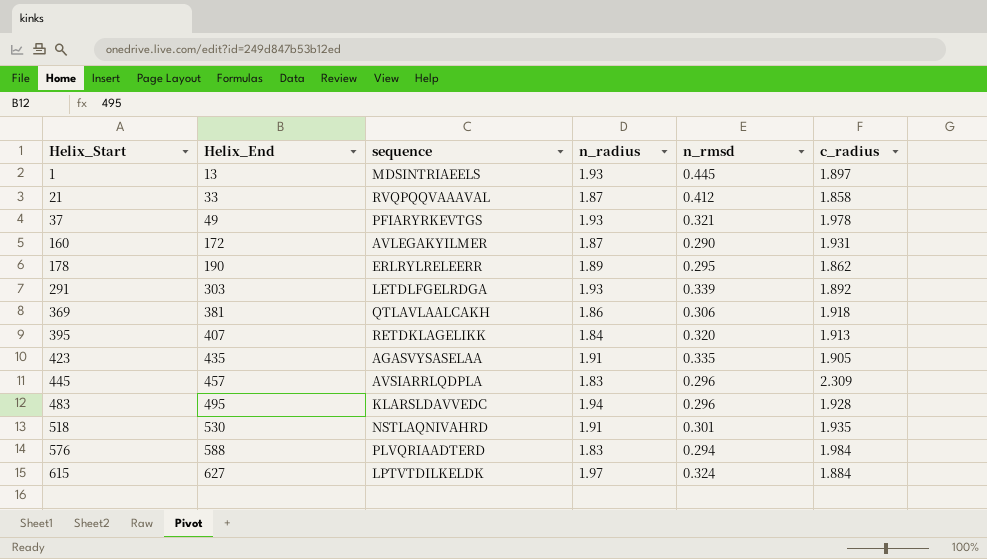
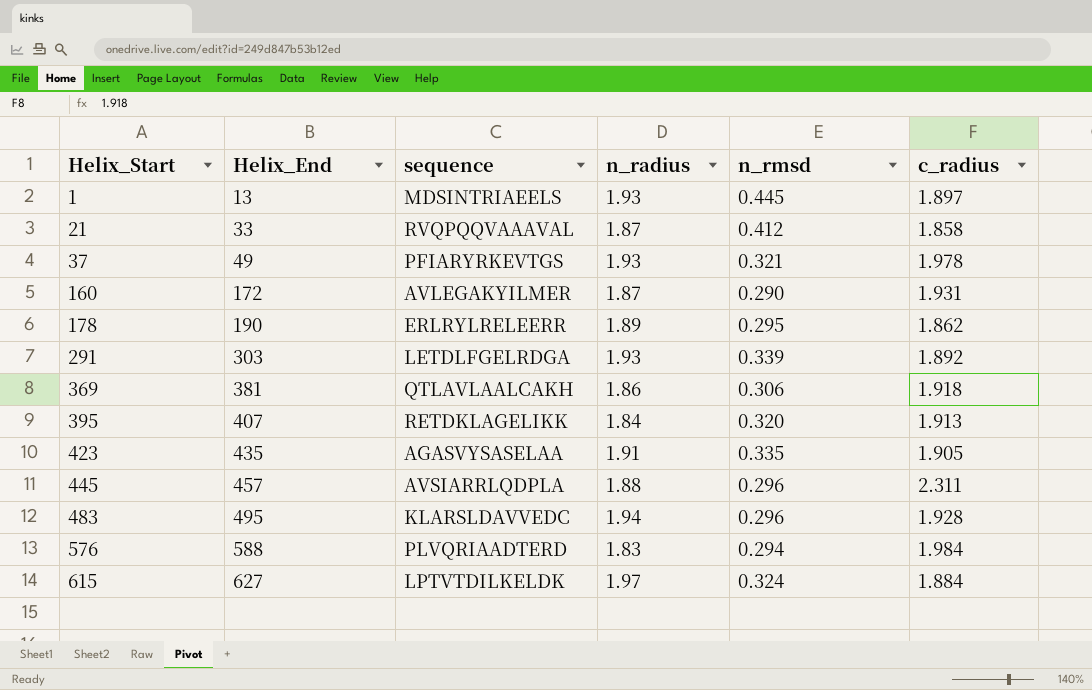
row 518: 530 | NSTLAQNIVAHRD | 1.91 | 0.301 | 1.935 -> none
445 | n_radius: 1.83 -> 1.88
445 | c_radius: 2.309 -> 2.311

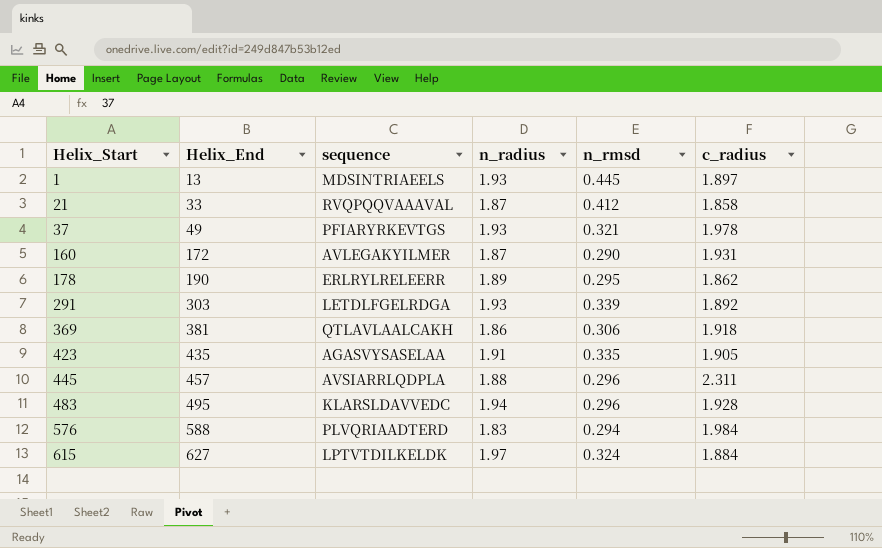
row 395: 407 | RETDKLAGELIKK | 1.84 | 0.320 | 1.913 -> none

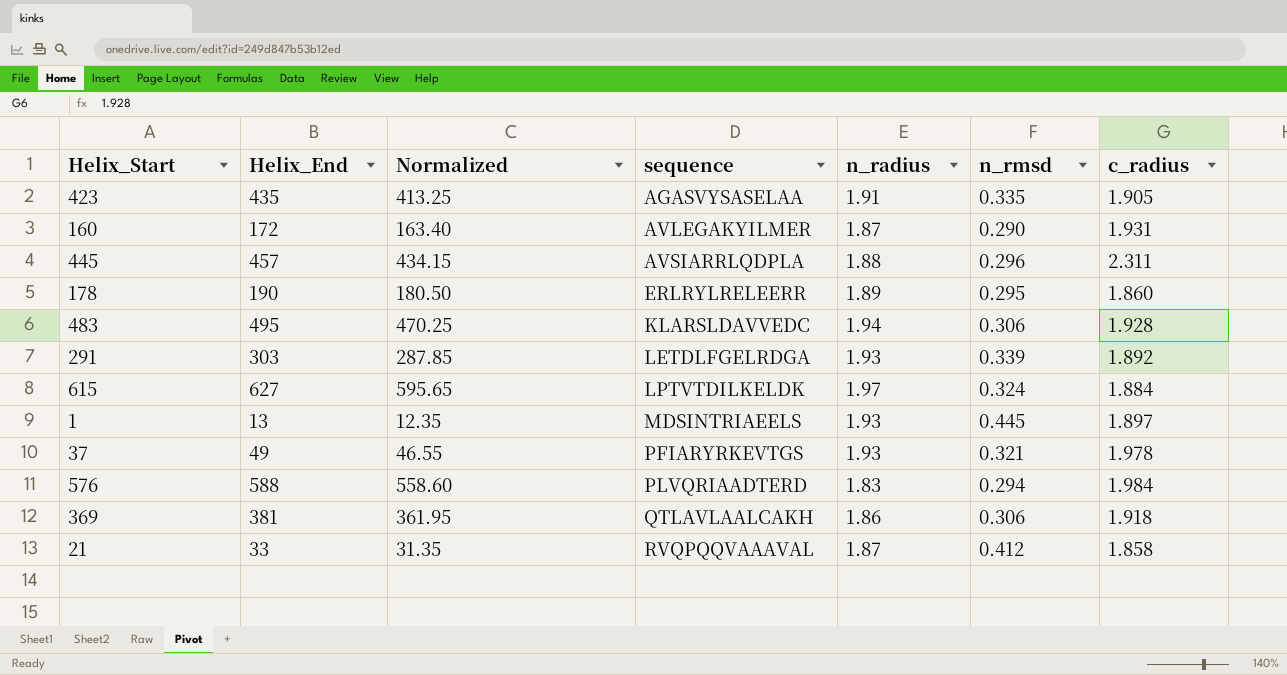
row order: Helix_Start ascending -> sequence ascending
column Normalized | formula: none -> [Helix_End] * 0.95
178 | c_radius: 1.862 -> 1.860
483 | n_rmsd: 0.296 -> 0.306

